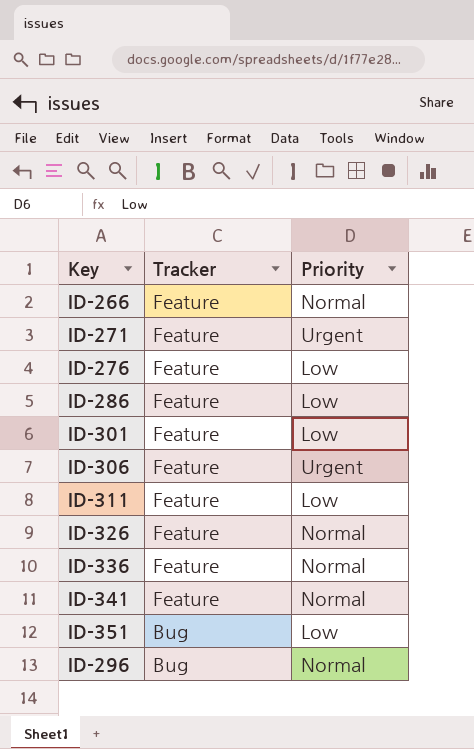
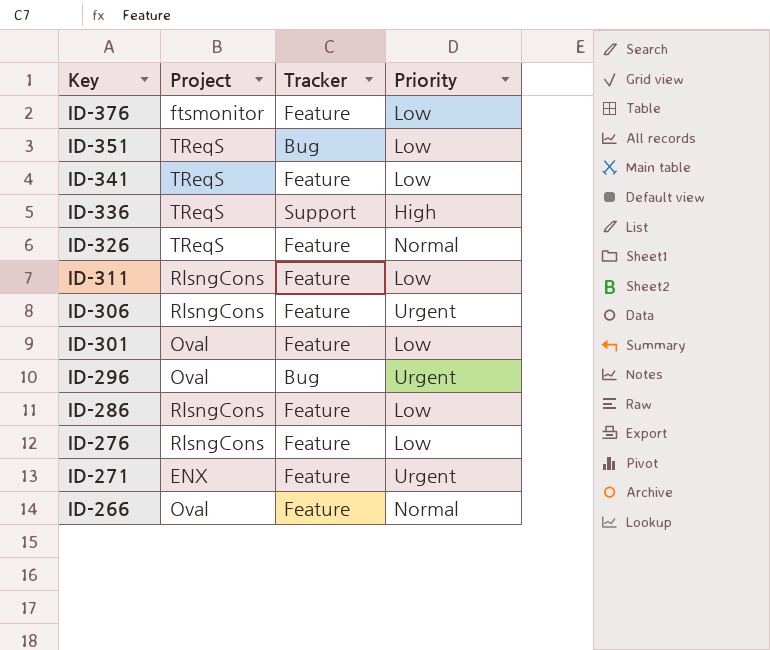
row order: Tracker descending -> Key descending
column Project | position: none -> 2
row ID-376: none -> ftsmonitor | Feature | Low
ID-341 | Priority: Normal -> Low
ID-336 | Tracker: Feature -> Support
ID-336 | Priority: Normal -> High
ID-296 | Priority: Normal -> Urgent

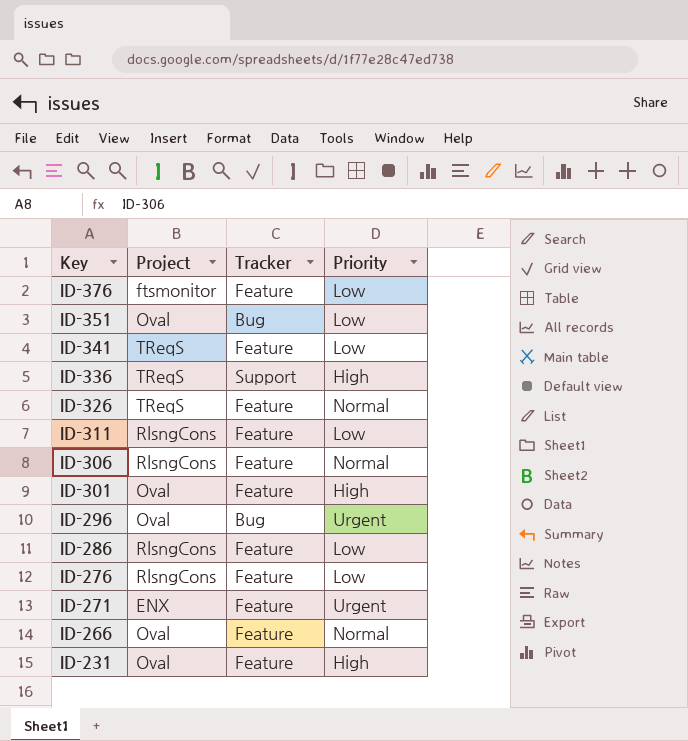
ID-351 | Project: TReqS -> Oval
ID-306 | Priority: Urgent -> Normal
ID-301 | Priority: Low -> High
row ID-231: none -> Oval | Feature | High

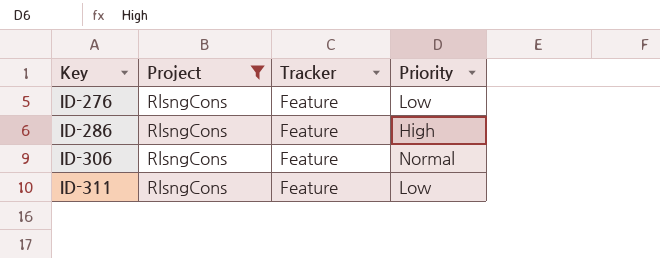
filter: none -> Project = RlsngCons
row order: Key descending -> Key ascending
ID-286 | Priority: Low -> High

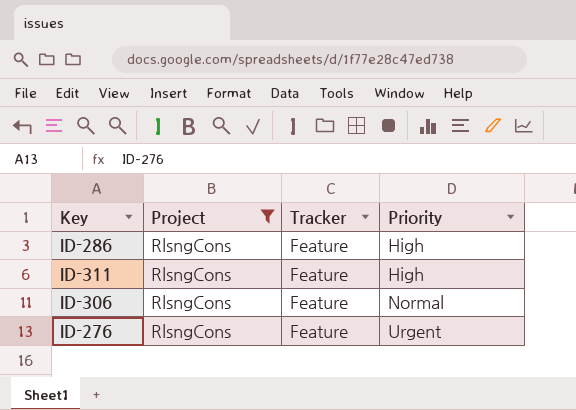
row order: Key ascending -> Priority ascending
ID-311 | Priority: Low -> High
ID-276 | Priority: Low -> Urgent

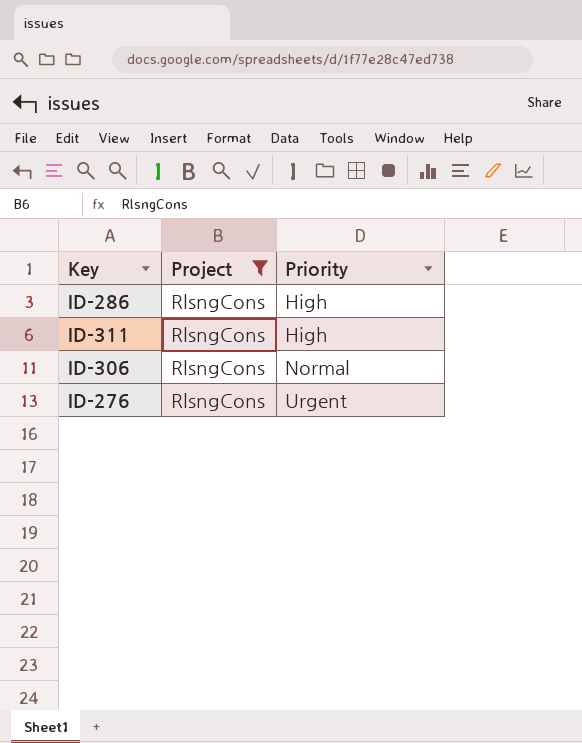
column Tracker | position: 3 -> none

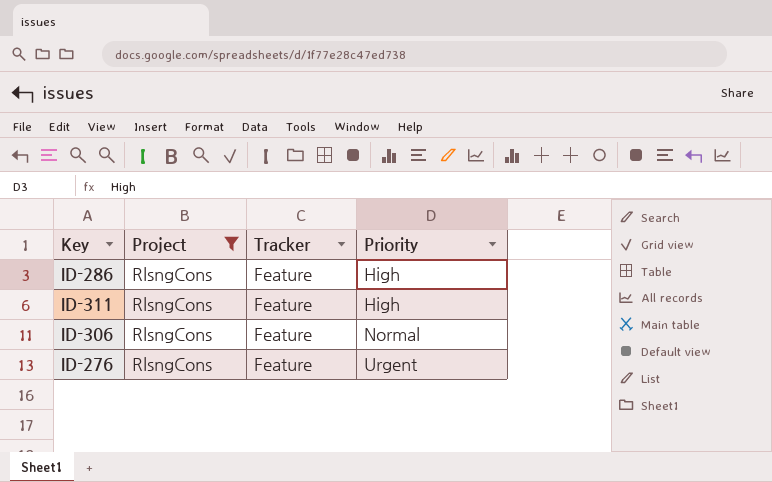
column Tracker | position: none -> 3

